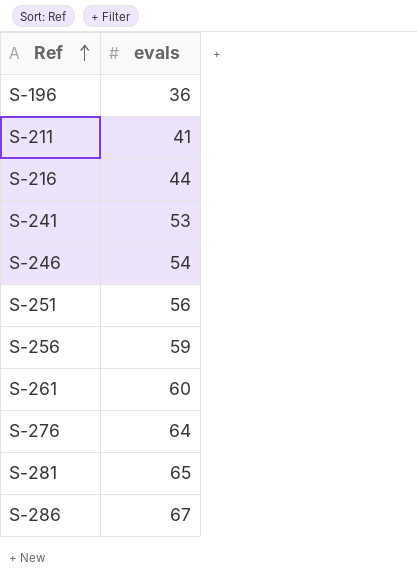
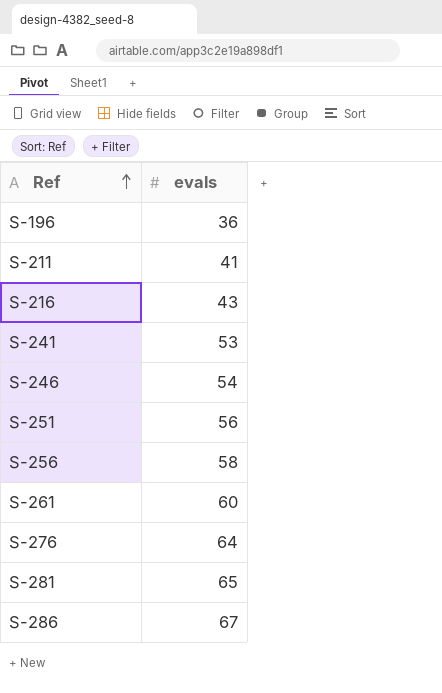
S-216 | evals: 44 -> 43
S-256 | evals: 59 -> 58

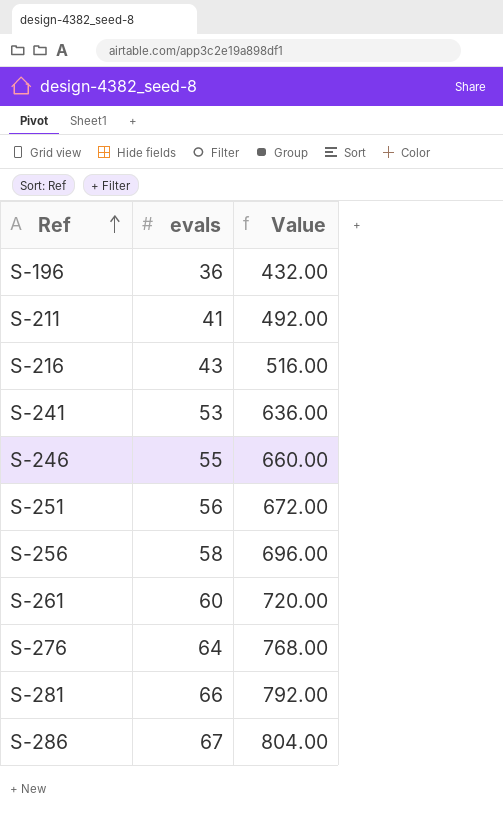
column Value | formula: none -> [evals] * 12
S-246 | evals: 54 -> 55
S-281 | evals: 65 -> 66

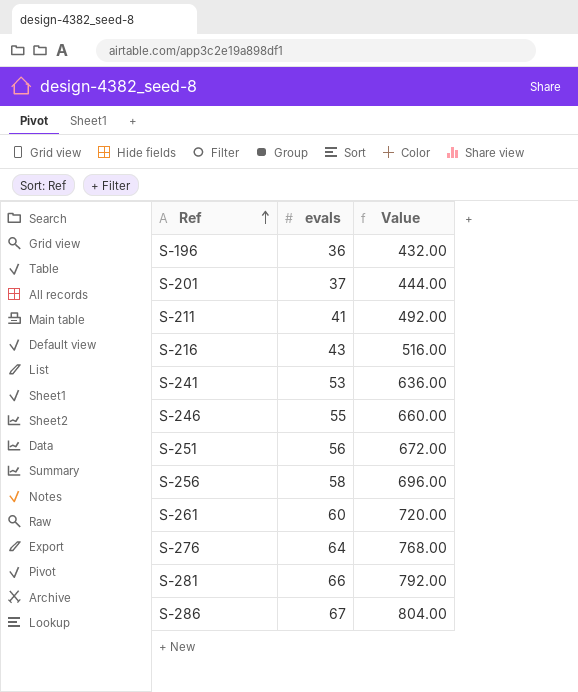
row S-201: none -> 37 | 444.00

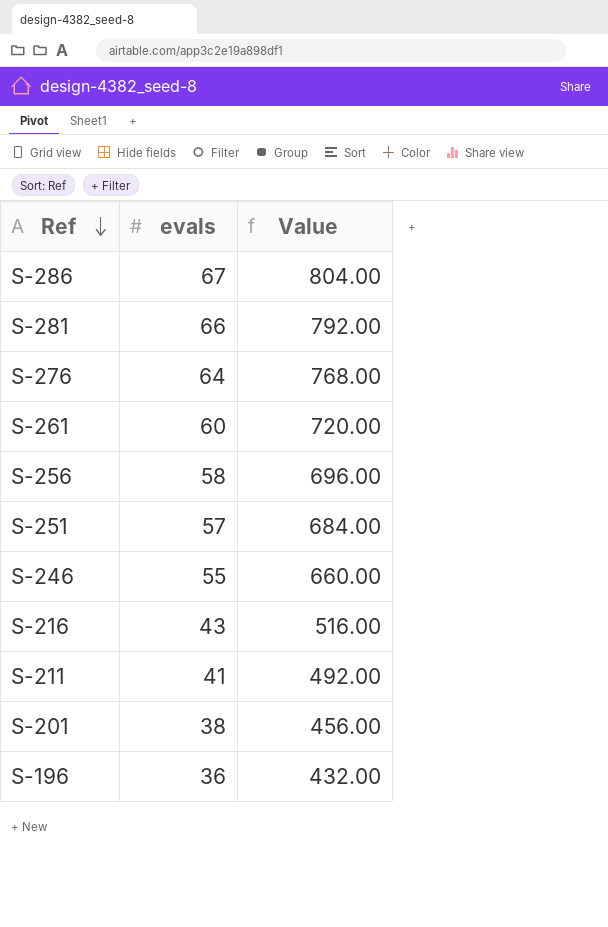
row order: Ref ascending -> Ref descending
row S-241: 53 | 636.00 -> none
S-251 | evals: 56 -> 57
S-251 | Value: 672.00 -> 684.00
S-201 | evals: 37 -> 38
S-201 | Value: 444.00 -> 456.00

